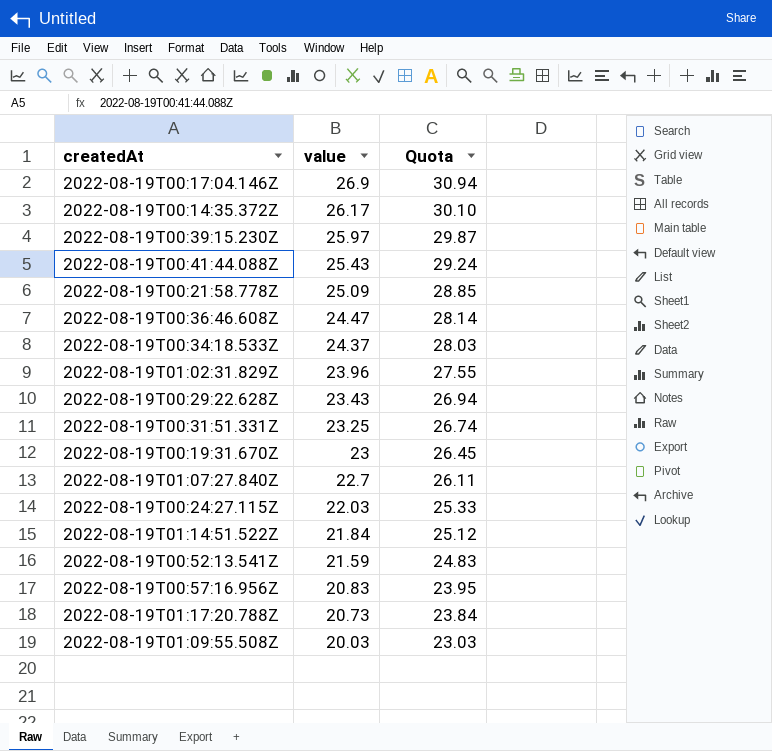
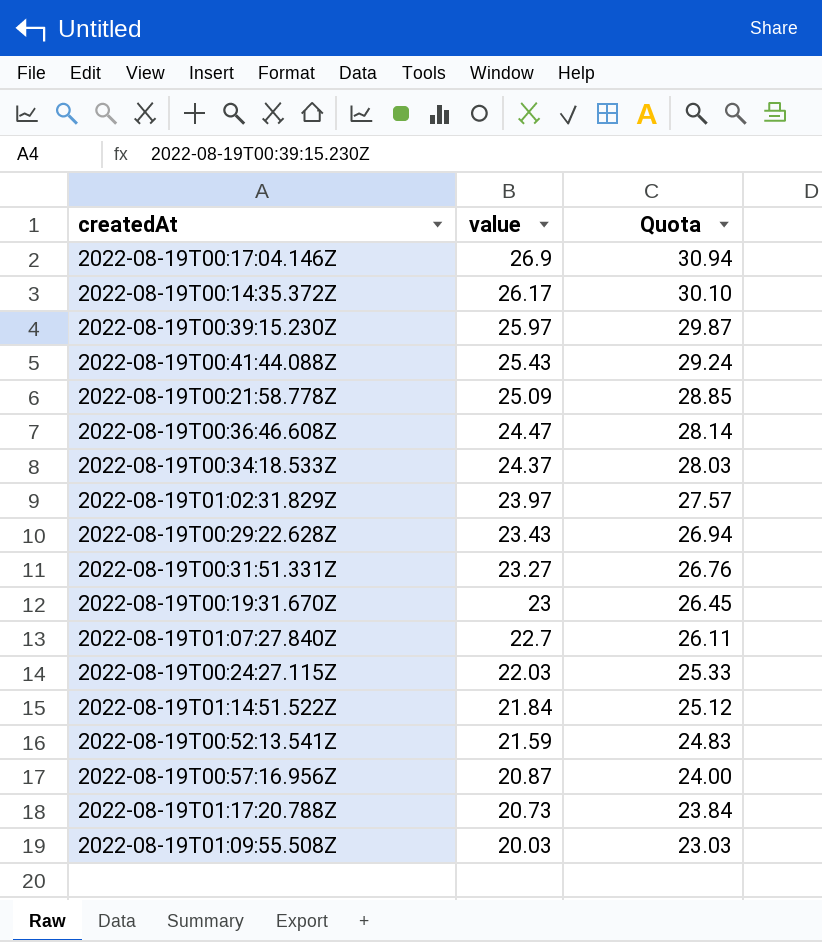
2022-08-19T01:02:31.829Z | value: 23.96 -> 23.97
2022-08-19T01:02:31.829Z | Quota: 27.55 -> 27.57
2022-08-19T00:31:51.331Z | value: 23.25 -> 23.27
2022-08-19T00:31:51.331Z | Quota: 26.74 -> 26.76
2022-08-19T00:57:16.956Z | value: 20.83 -> 20.87
2022-08-19T00:57:16.956Z | Quota: 23.95 -> 24.00

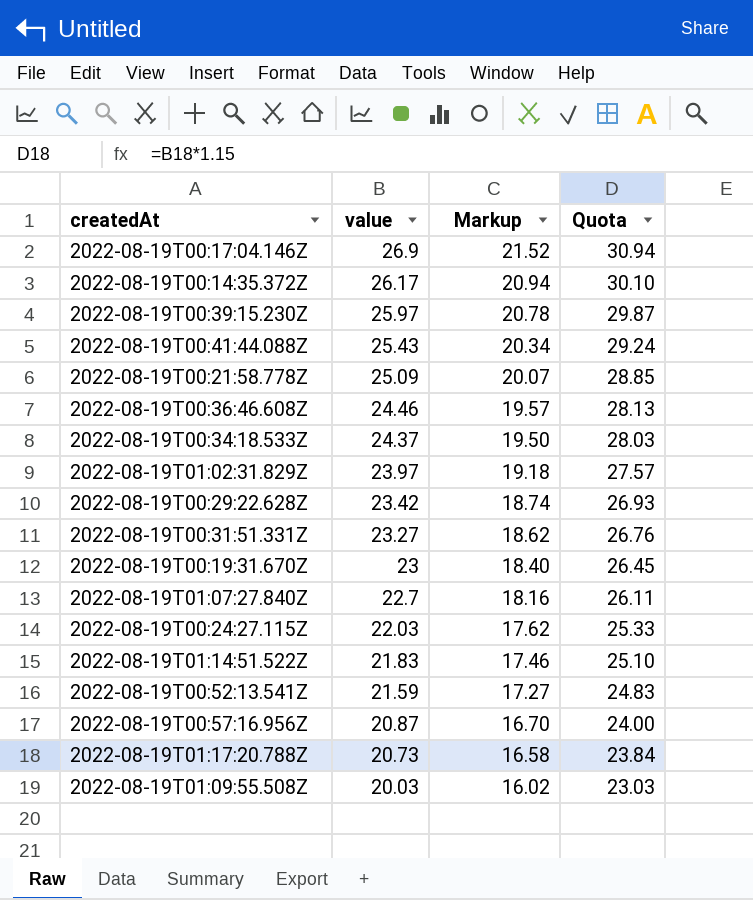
column Markup | formula: none -> [value] * 0.8
2022-08-19T00:36:46.608Z | value: 24.47 -> 24.46
2022-08-19T00:36:46.608Z | Quota: 28.14 -> 28.13
2022-08-19T00:29:22.628Z | value: 23.43 -> 23.42
2022-08-19T00:29:22.628Z | Quota: 26.94 -> 26.93
2022-08-19T01:14:51.522Z | value: 21.84 -> 21.83
2022-08-19T01:14:51.522Z | Quota: 25.12 -> 25.10

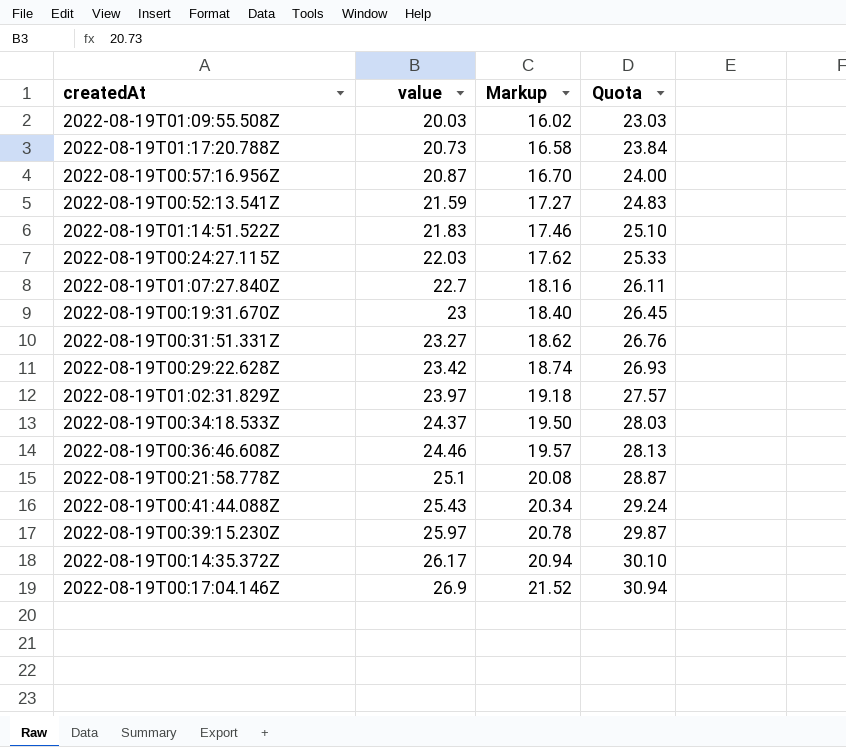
row order: value descending -> value ascending
2022-08-19T00:21:58.778Z | value: 25.09 -> 25.1
2022-08-19T00:21:58.778Z | Markup: 20.07 -> 20.08
2022-08-19T00:21:58.778Z | Quota: 28.85 -> 28.87

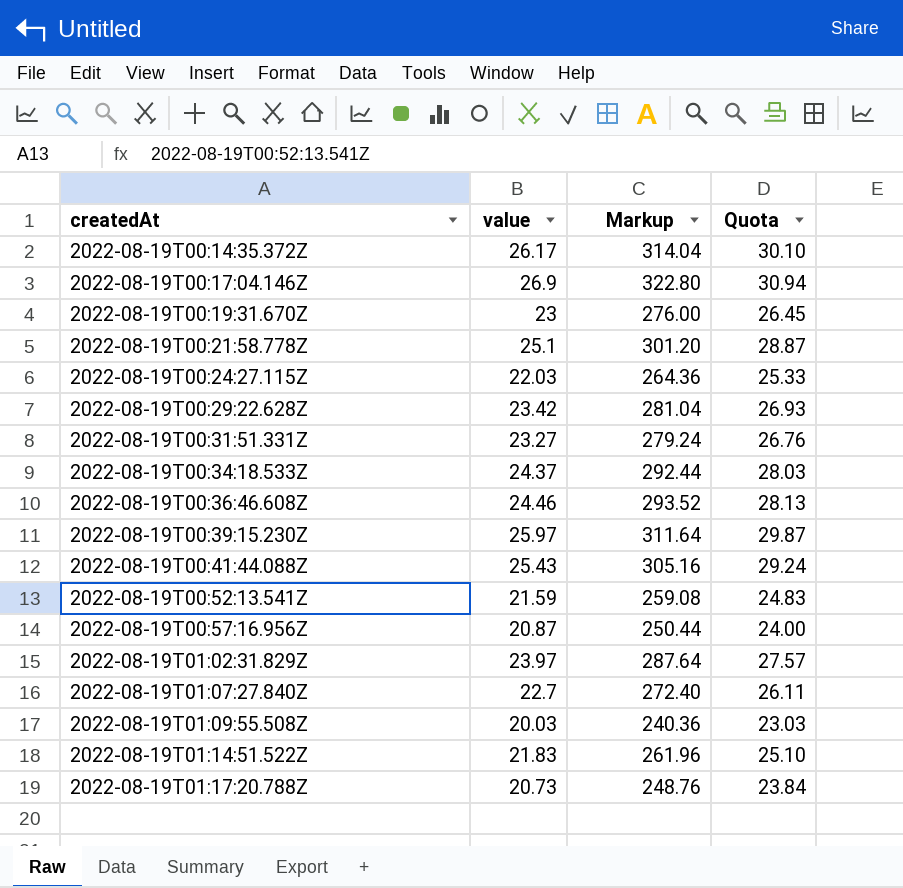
row order: value ascending -> createdAt ascending
column Markup | formula: [value] * 0.8 -> [value] * 12

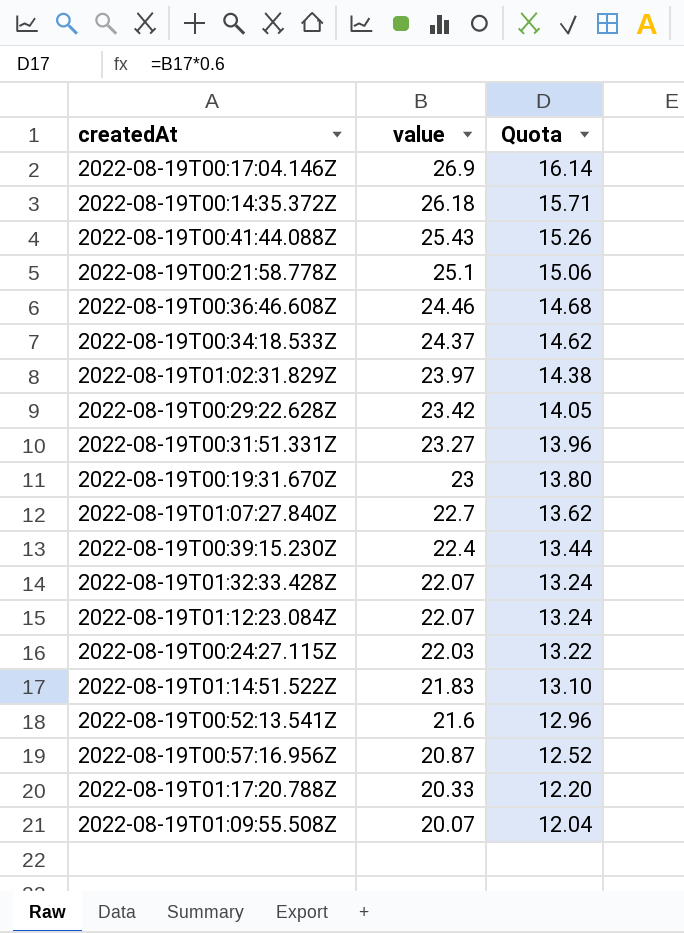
row order: createdAt ascending -> value descending
column Markup | formula: [value] * 12 -> none
column Quota | formula: [value] * 1.15 -> [value] * 0.6
2022-08-19T00:14:35.372Z | value: 26.17 -> 26.18
2022-08-19T00:39:15.230Z | value: 25.97 -> 22.4
row 2022-08-19T01:32:33.428Z: none -> 22.07 | 13.24
row 2022-08-19T01:12:23.084Z: none -> 22.07 | 13.24
2022-08-19T00:52:13.541Z | value: 21.59 -> 21.6
2022-08-19T01:17:20.788Z | value: 20.73 -> 20.33
2022-08-19T01:09:55.508Z | value: 20.03 -> 20.07

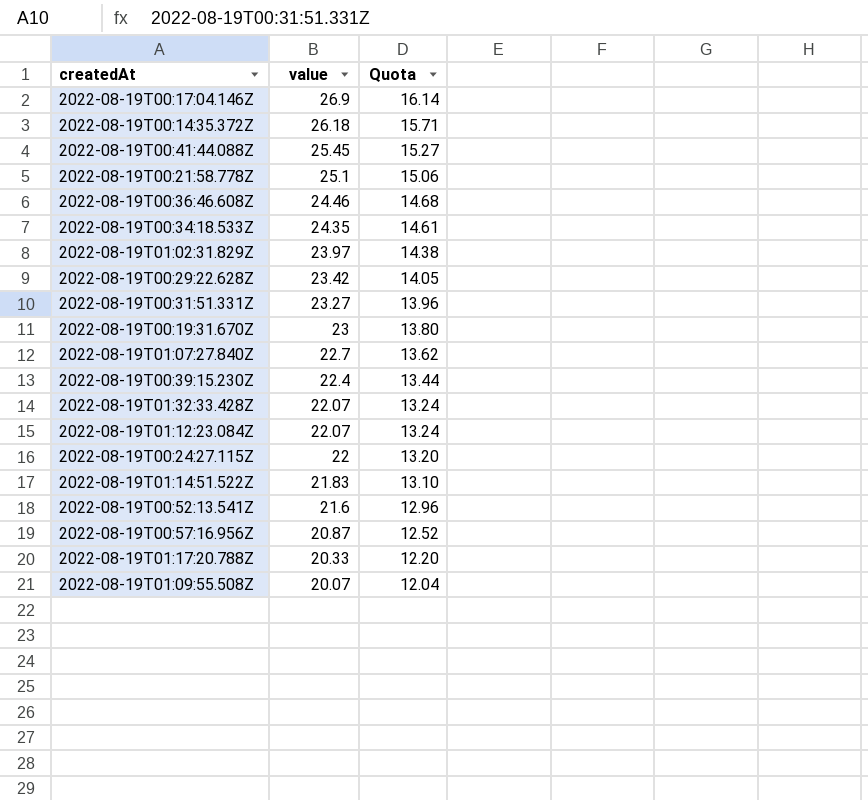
2022-08-19T00:41:44.088Z | value: 25.43 -> 25.45
2022-08-19T00:41:44.088Z | Quota: 15.26 -> 15.27
2022-08-19T00:34:18.533Z | value: 24.37 -> 24.35
2022-08-19T00:34:18.533Z | Quota: 14.62 -> 14.61
2022-08-19T00:24:27.115Z | value: 22.03 -> 22
2022-08-19T00:24:27.115Z | Quota: 13.22 -> 13.20

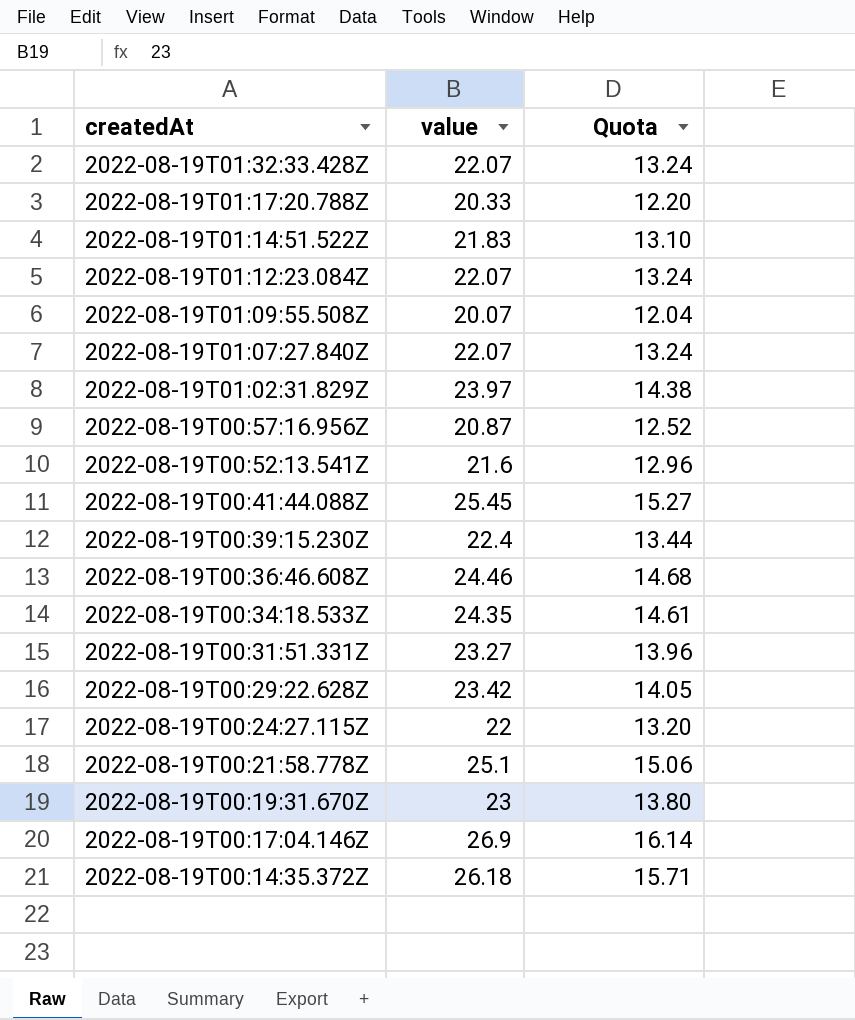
row order: value descending -> createdAt descending
2022-08-19T01:07:27.840Z | value: 22.7 -> 22.07
2022-08-19T01:07:27.840Z | Quota: 13.62 -> 13.24

